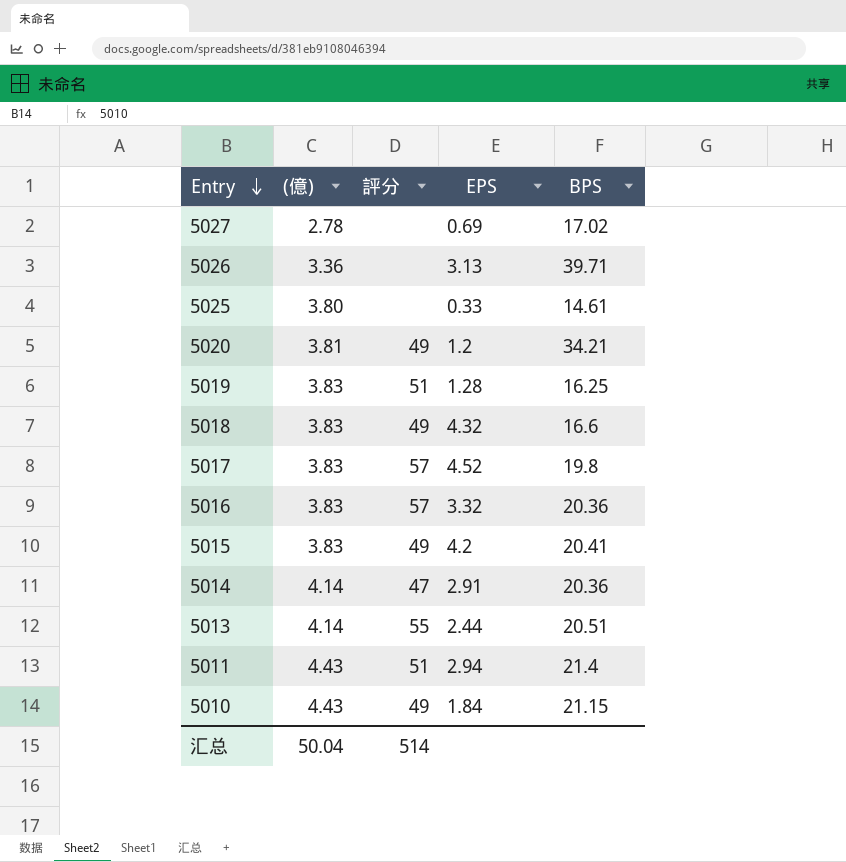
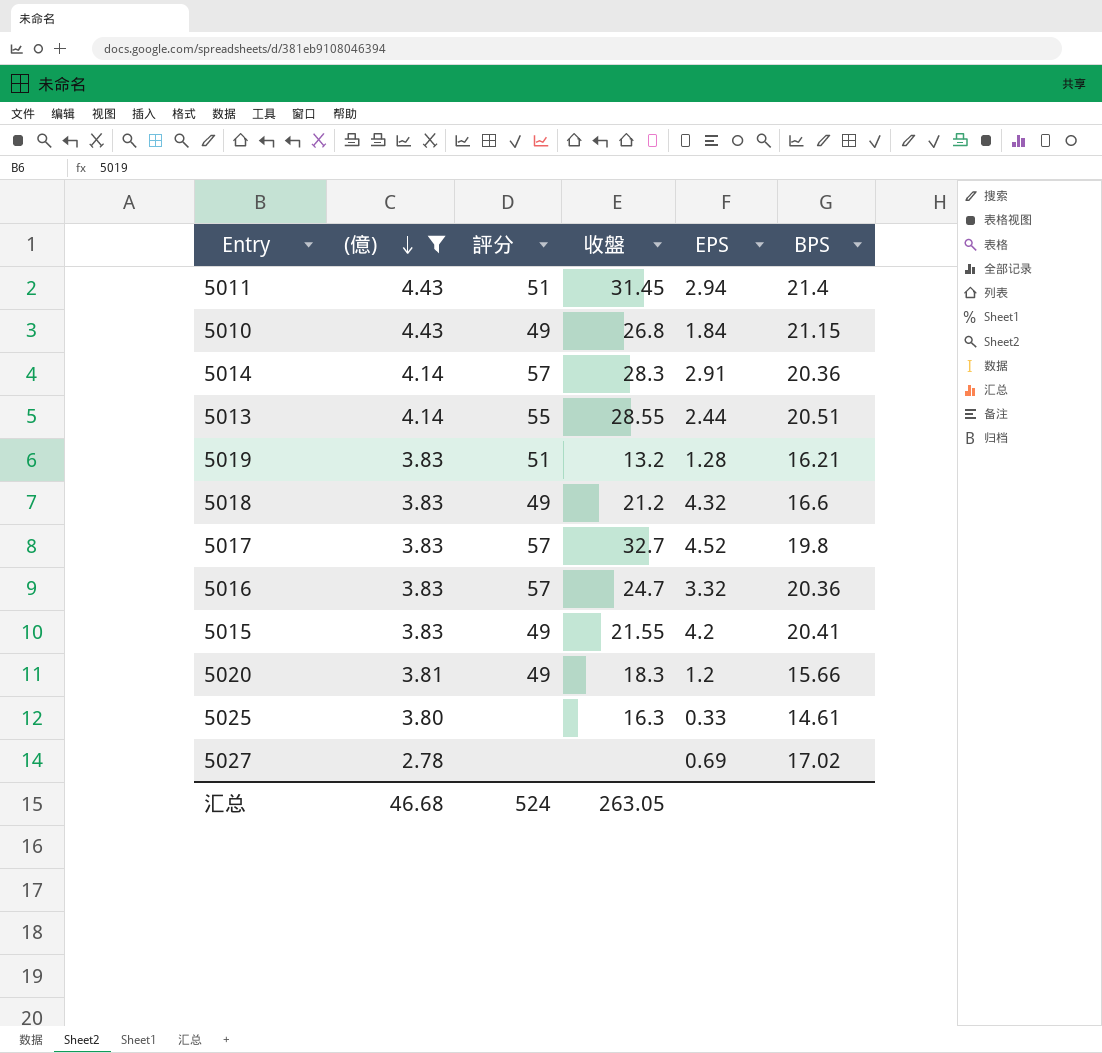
filter: none -> (億) != 3.36
row order: Entry descending -> (億) descending
column 收盤 | position: none -> 4
5014 | 評分: 47 -> 57
5019 | BPS: 16.25 -> 16.21
5020 | BPS: 34.21 -> 15.66
汇总 | (億): 50.04 -> 46.68
汇总 | 評分: 514 -> 524

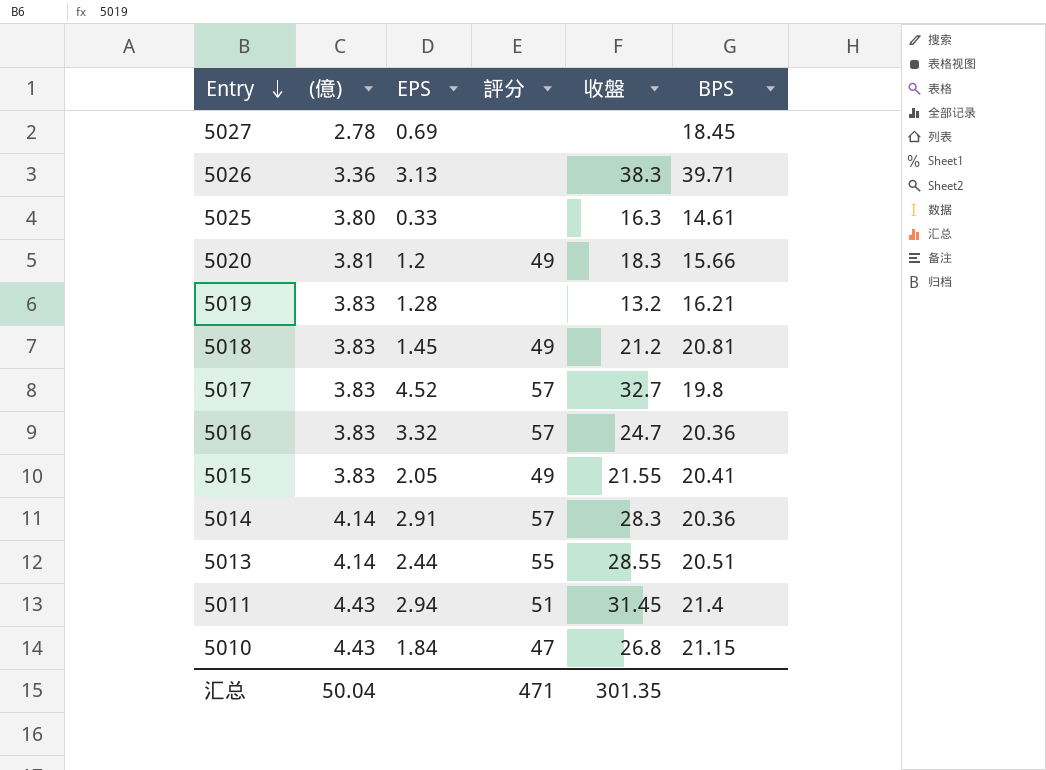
filter: (億) != 3.36 -> none
row order: (億) descending -> Entry descending
column EPS | position: 5 -> 3
5027 | BPS: 17.02 -> 18.45
5019 | 評分: 51 -> none
5018 | EPS: 4.32 -> 1.45
5018 | BPS: 16.6 -> 20.81
5015 | EPS: 4.2 -> 2.05
5010 | 評分: 49 -> 47
汇总 | (億): 46.68 -> 50.04
汇总 | 評分: 524 -> 471
汇总 | 收盤: 263.05 -> 301.35

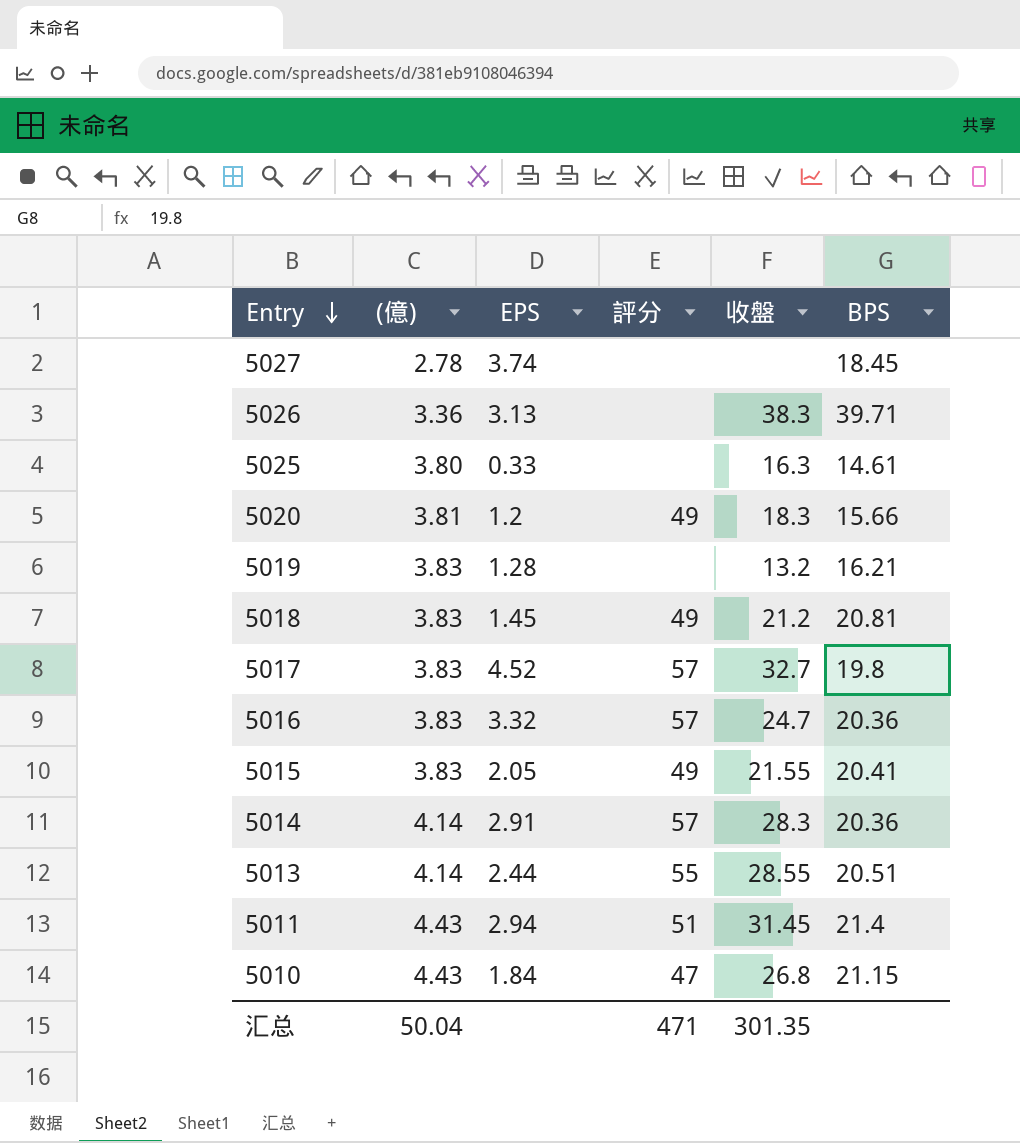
5027 | EPS: 0.69 -> 3.74

